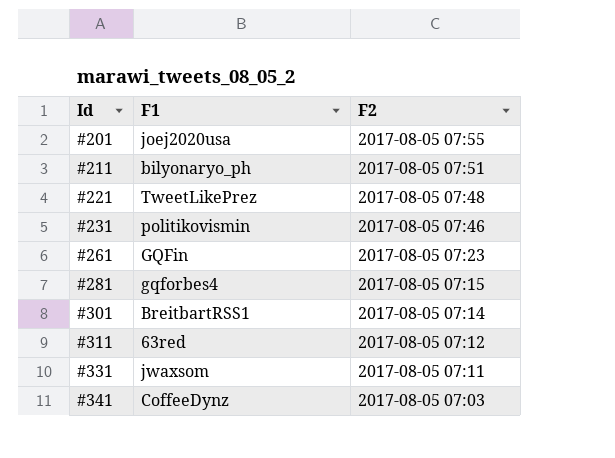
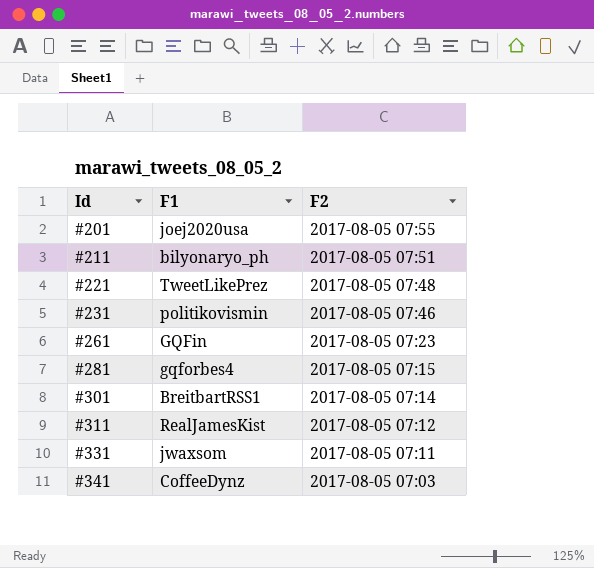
#311 | F1: 63red -> RealJamesKist

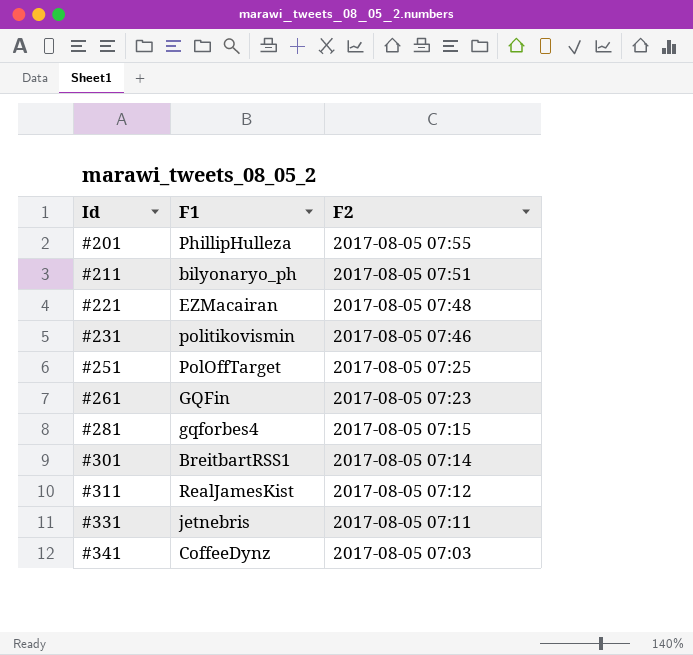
#201 | F1: joej2020usa -> PhillipHulleza
#221 | F1: TweetLikePrez -> EZMacairan
row #251: none -> PolOffTarget | 2017-08-05 07:25
#331 | F1: jwaxsom -> jetnebris

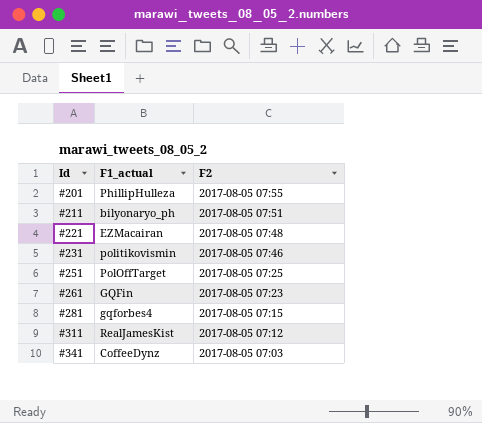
column name: F1 -> F1_actual
row #301: BreitbartRSS1 | 2017-08-05 07:14 -> none
row #331: jetnebris | 2017-08-05 07:11 -> none

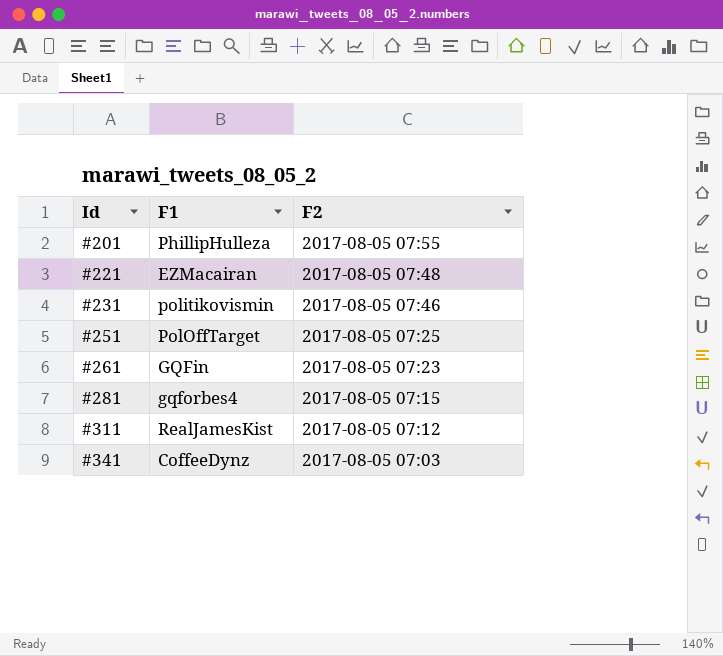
column name: F1_actual -> F1
row #211: bilyonaryo_ph | 2017-08-05 07:51 -> none

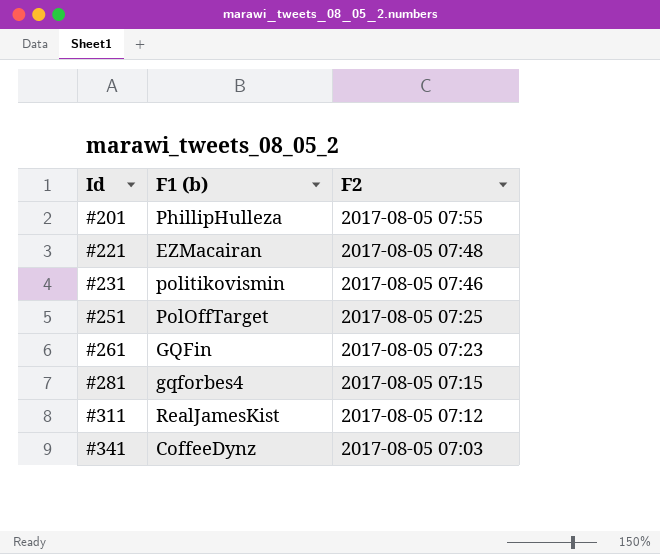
column name: F1 -> F1 (b)

